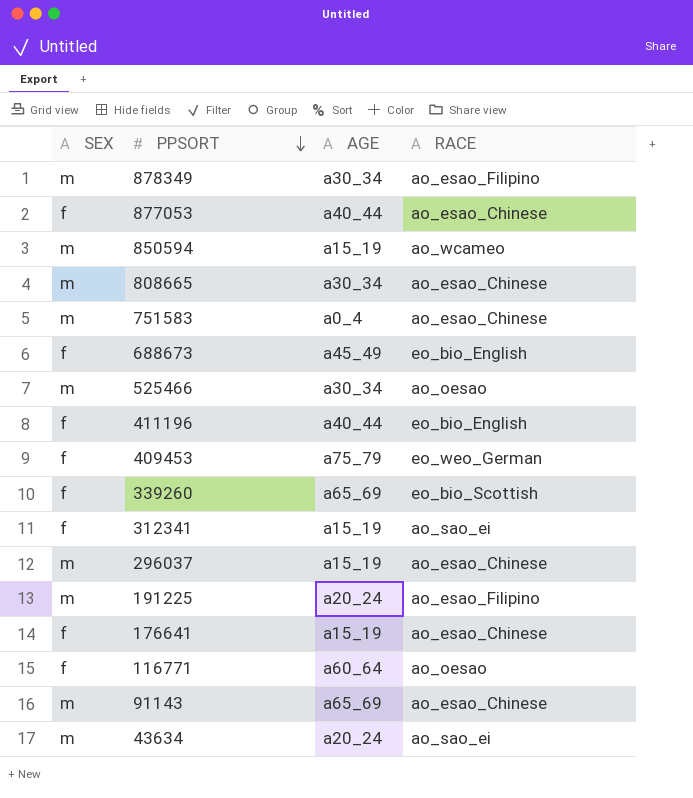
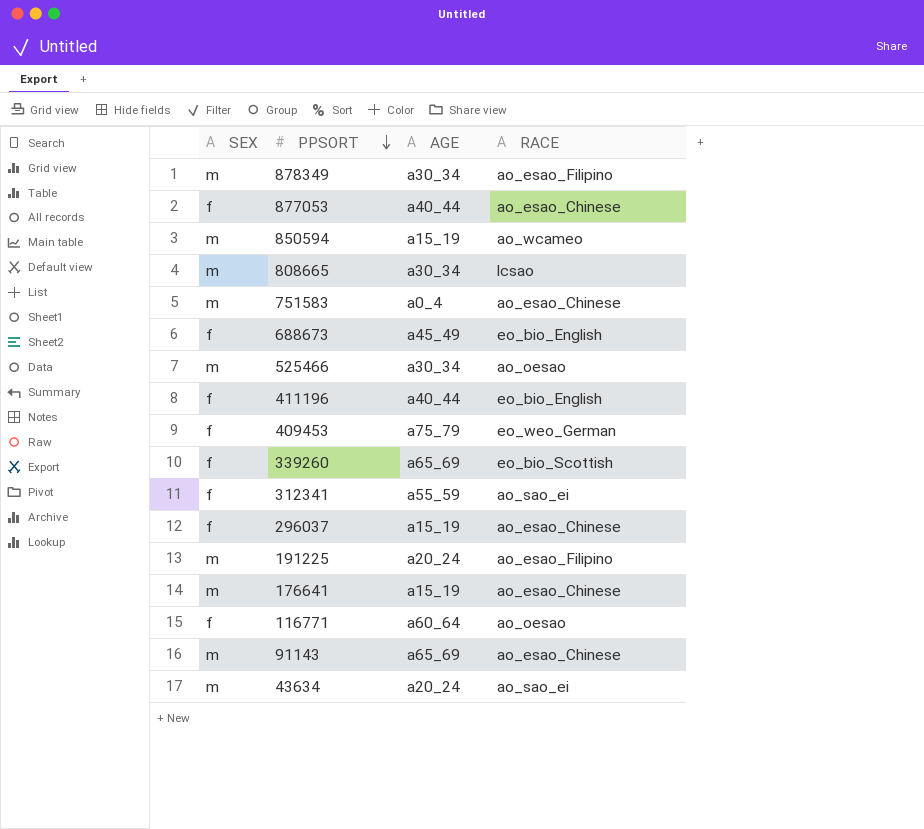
808665 | RACE: ao_esao_Chinese -> lcsao
312341 | AGE: a15_19 -> a55_59
296037 | SEX: m -> f
176641 | SEX: f -> m

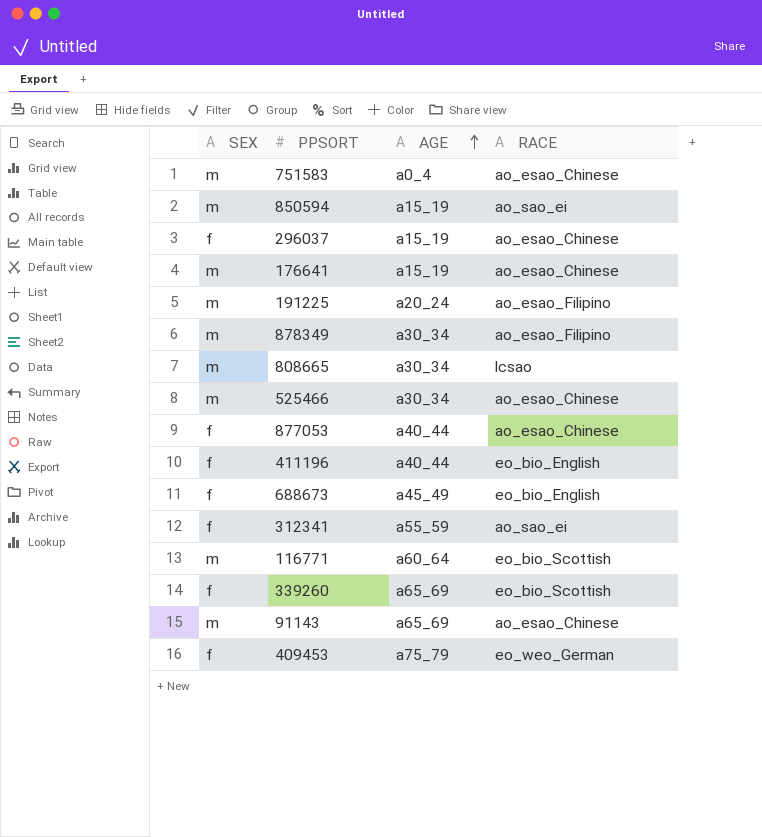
row order: PPSORT descending -> AGE ascending
row 43634: m | a20_24 | ao_sao_ei -> none
850594 | RACE: ao_wcameo -> ao_sao_ei
525466 | RACE: ao_oesao -> ao_esao_Chinese
116771 | SEX: f -> m
116771 | RACE: ao_oesao -> eo_bio_Scottish

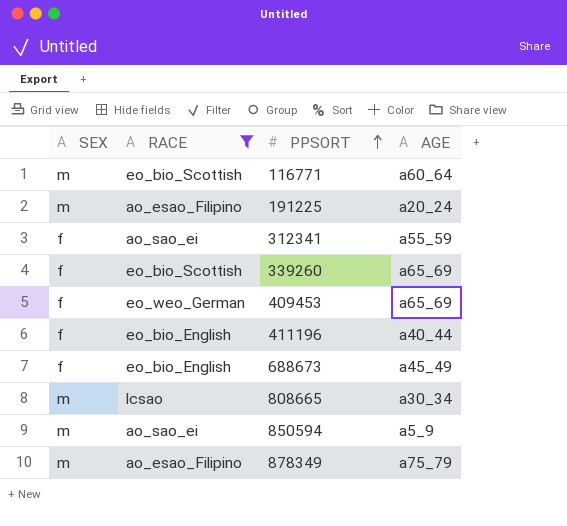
filter: none -> RACE != ao_esao_Chinese
row order: AGE ascending -> PPSORT ascending
column RACE | position: 4 -> 2
409453 | AGE: a75_79 -> a65_69
850594 | AGE: a15_19 -> a5_9
878349 | AGE: a30_34 -> a75_79

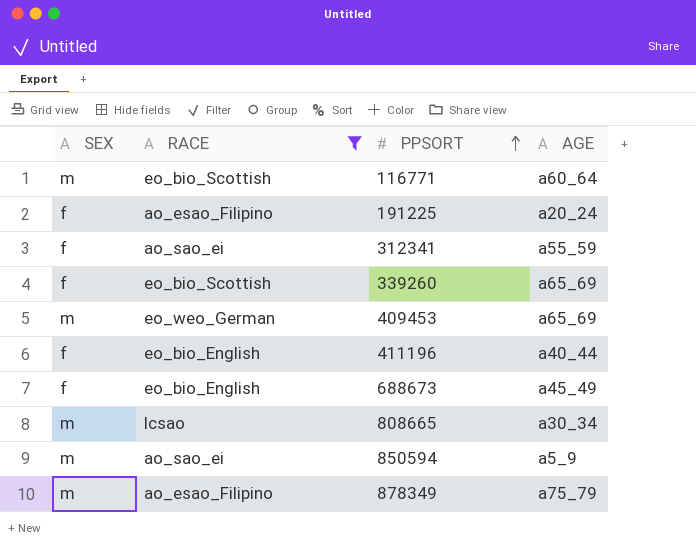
191225 | SEX: m -> f
409453 | SEX: f -> m

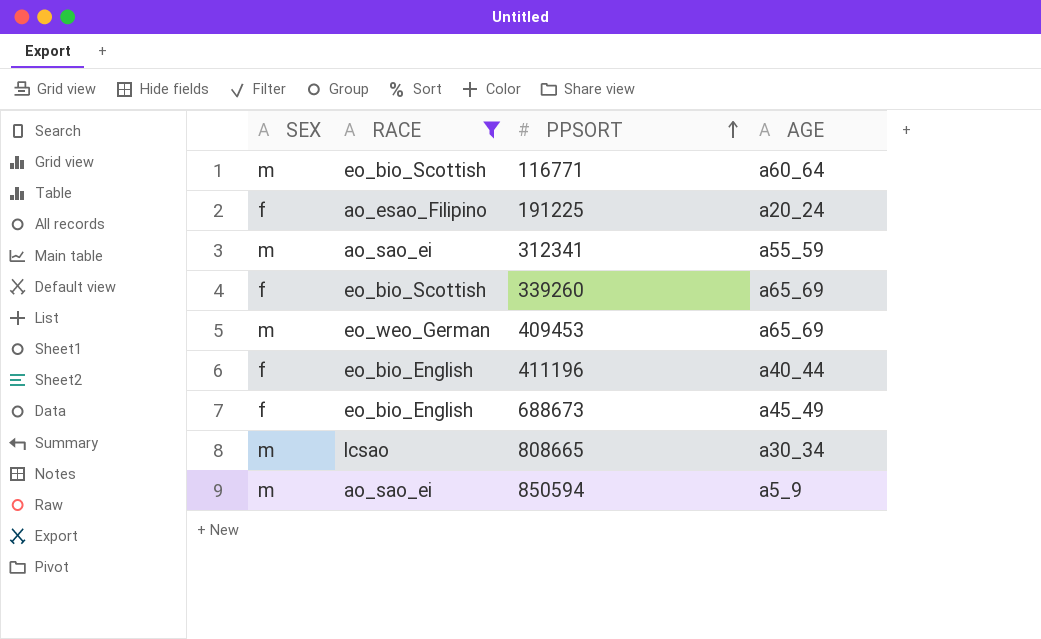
row 878349: m | ao_esao_Filipino | a75_79 -> none
312341 | SEX: f -> m

